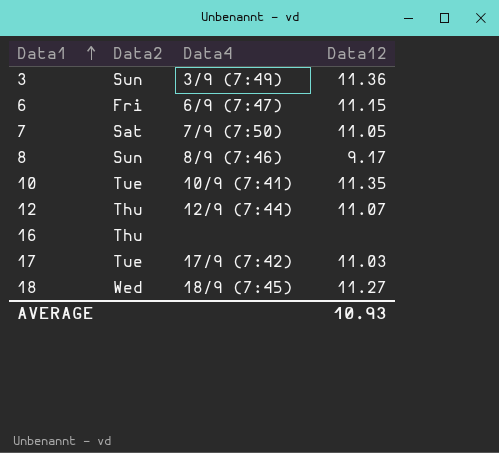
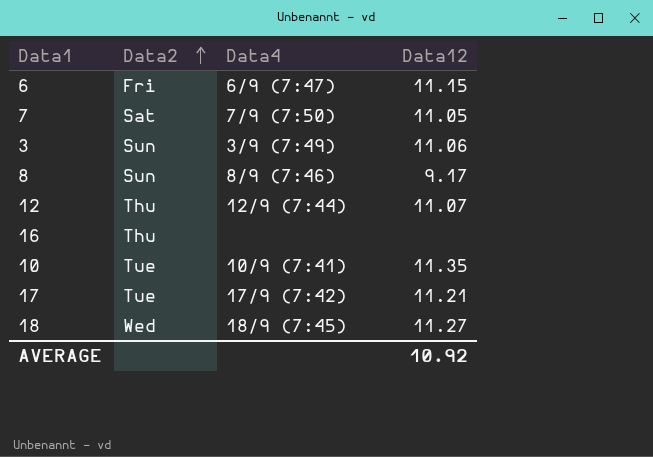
row order: Data1 ascending -> Data2 ascending
3 | Data12: 11.36 -> 11.06
17 | Data12: 11.03 -> 11.21
AVERAGE | Data12: 10.93 -> 10.92

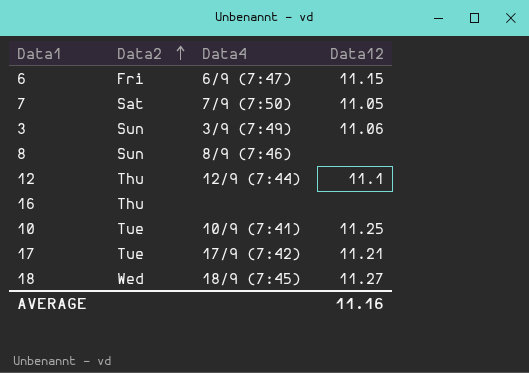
8 | Data12: 9.17 -> none
12 | Data12: 11.07 -> 11.1
10 | Data12: 11.35 -> 11.25
AVERAGE | Data12: 10.92 -> 11.16

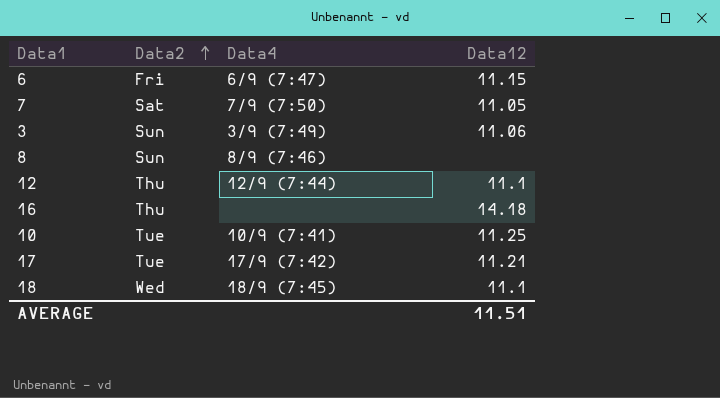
16 | Data12: none -> 14.18
18 | Data12: 11.27 -> 11.1
AVERAGE | Data12: 11.16 -> 11.51

